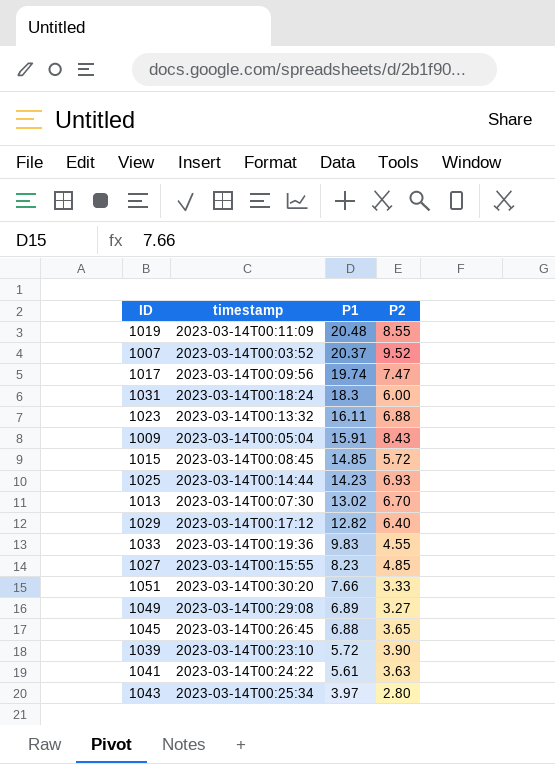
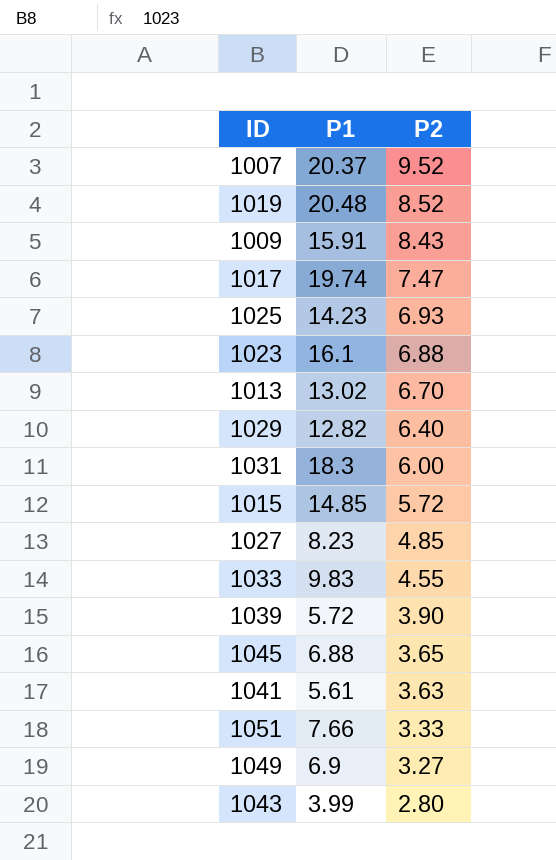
row order: P1 descending -> P2 descending
column timestamp | position: 2 -> none
1019 | P2: 8.55 -> 8.52
1023 | P1: 16.11 -> 16.1
1049 | P1: 6.89 -> 6.9
1043 | P1: 3.97 -> 3.99

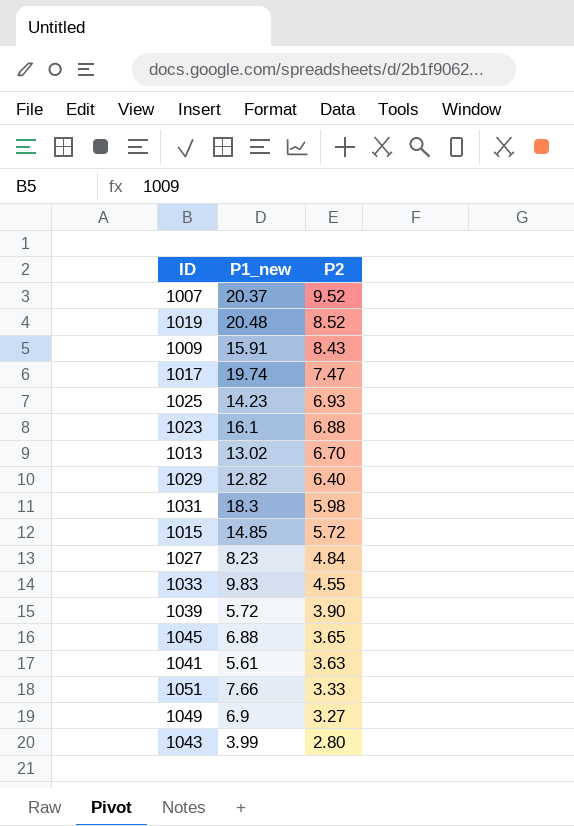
column name: P1 -> P1_new
1031 | P2: 6.00 -> 5.98
1027 | P2: 4.85 -> 4.84

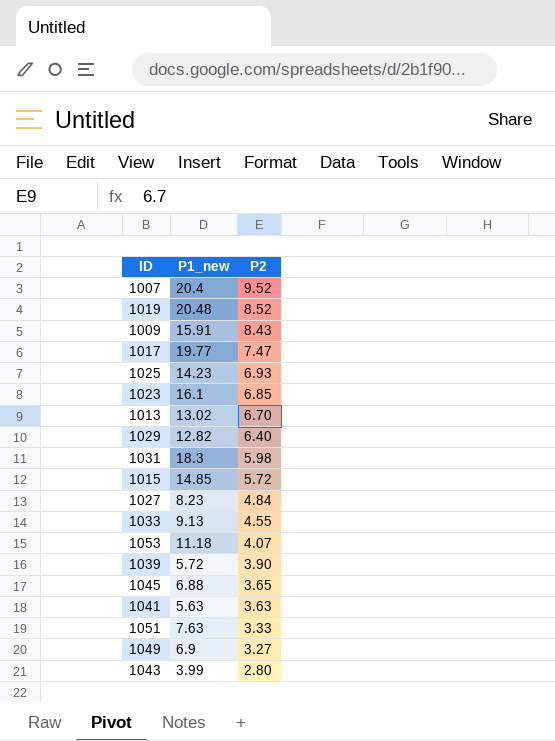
1007 | P1_new: 20.37 -> 20.4
1017 | P1_new: 19.74 -> 19.77
1023 | P2: 6.88 -> 6.85
1033 | P1_new: 9.83 -> 9.13
row 1053: none -> 11.18 | 4.07
1041 | P1_new: 5.61 -> 5.63
1051 | P1_new: 7.66 -> 7.63

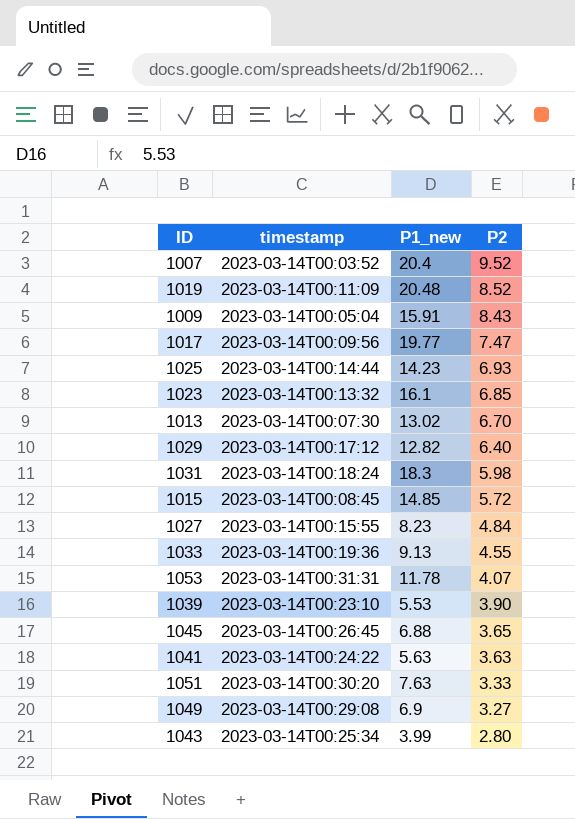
column timestamp | position: none -> 2
1053 | P1_new: 11.18 -> 11.78
1039 | P1_new: 5.72 -> 5.53

